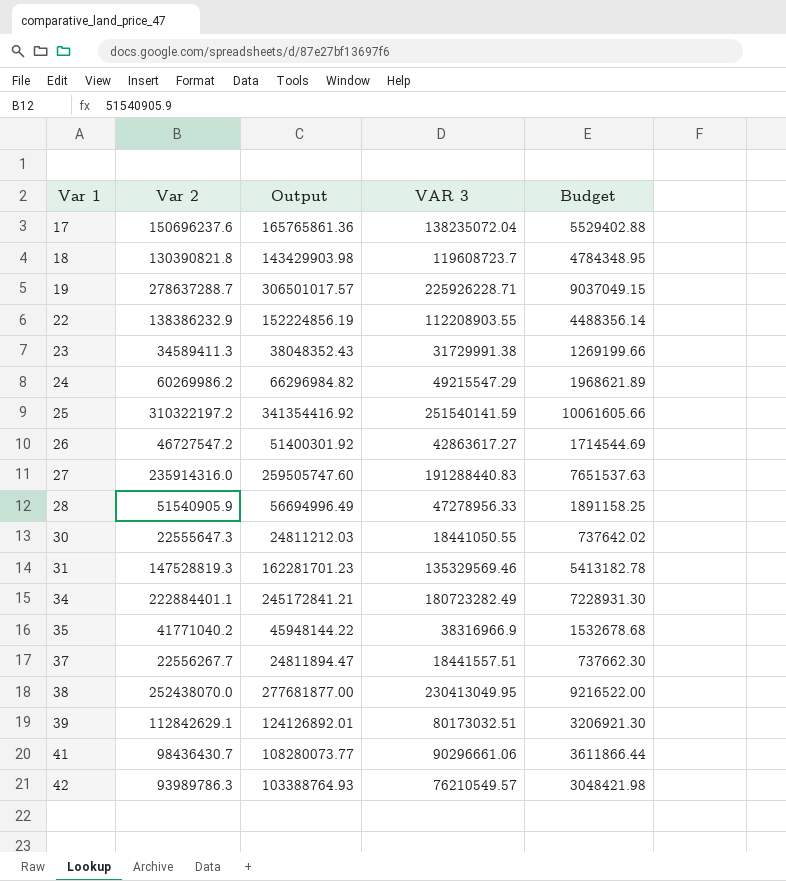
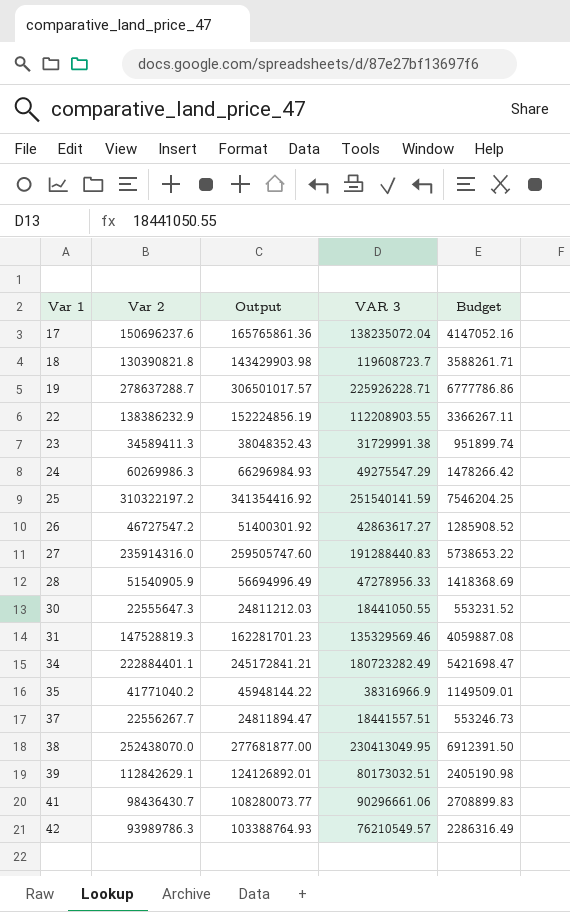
column Budget | formula: [VAR 3] * 0.04 -> [VAR 3] * 0.03
24 | Var 2: 60269986.2 -> 60269986.3
24 | Output: 66296984.82 -> 66296984.93
24 | VAR 3: 49215547.29 -> 49275547.29

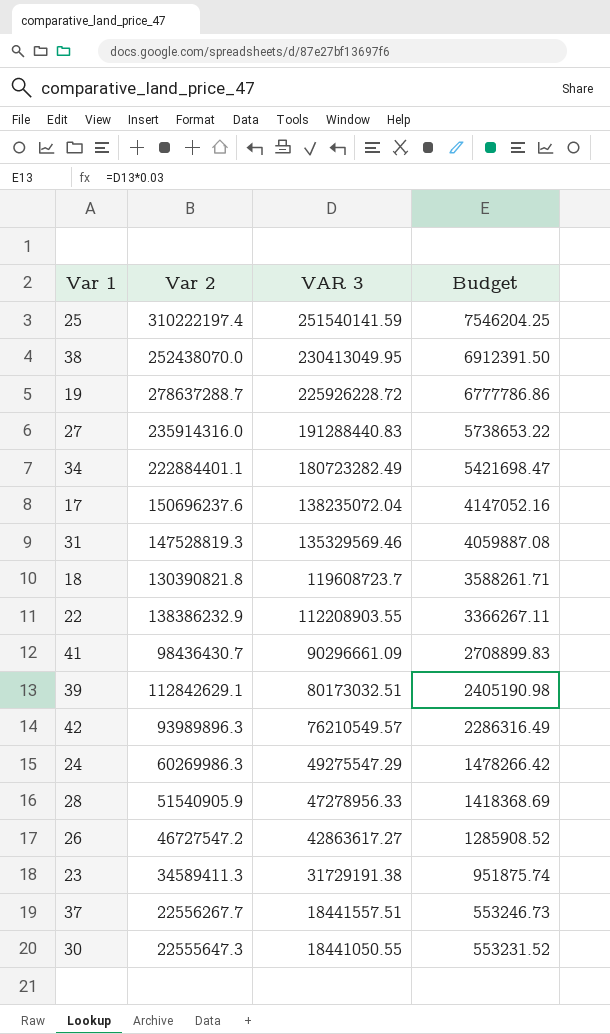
row order: Var 1 ascending -> VAR 3 descending
column Output | formula: [Var 2] * 1.1 -> none
row 35: 41771040.2 | 45948144.22 | 38316966.9 | 1149509.01 -> none
25 | Var 2: 310322197.2 -> 310222197.4
19 | VAR 3: 225926228.71 -> 225926228.72
41 | VAR 3: 90296661.06 -> 90296661.09
42 | Var 2: 93989786.3 -> 93989896.3
23 | VAR 3: 31729991.38 -> 31729191.38
23 | Budget: 951899.74 -> 951875.74

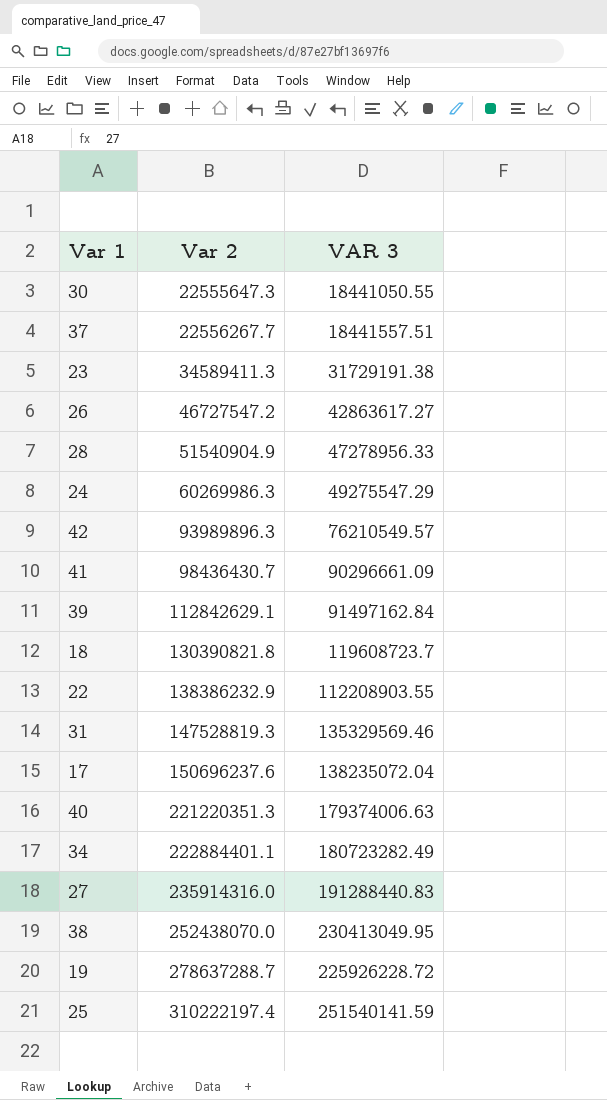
row order: VAR 3 descending -> Var 2 ascending
column Budget | formula: [VAR 3] * 0.03 -> none
28 | Var 2: 51540905.9 -> 51540904.9
39 | VAR 3: 80173032.51 -> 91497162.84
row 40: none -> 221220351.3 | 179374006.63

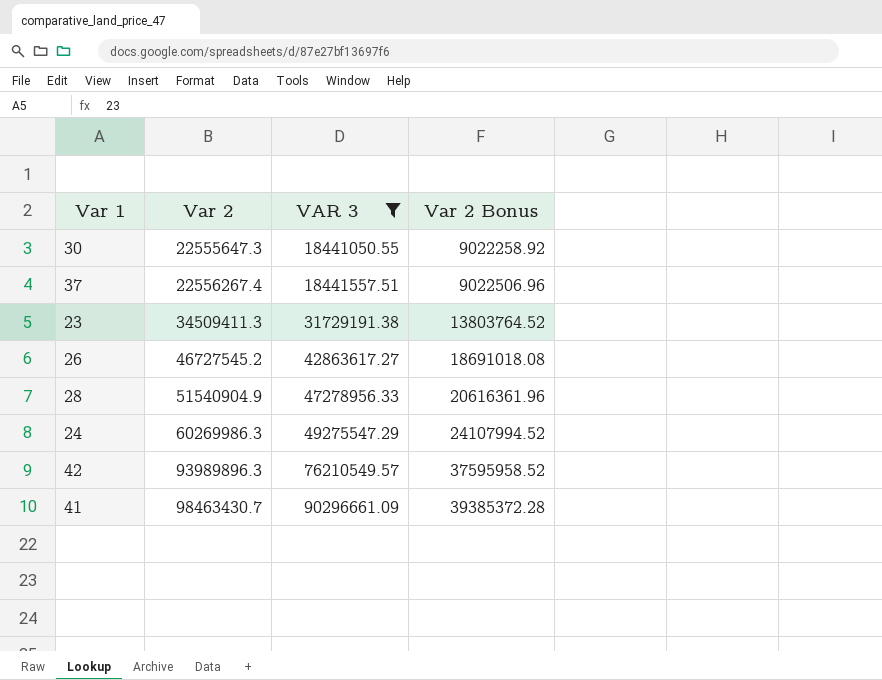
filter: none -> VAR 3 <= 90296661.09
column Var 2 Bonus | formula: none -> [Var 2] * 0.4
37 | Var 2: 22556267.7 -> 22556267.4
23 | Var 2: 34589411.3 -> 34509411.3
26 | Var 2: 46727547.2 -> 46727545.2
41 | Var 2: 98436430.7 -> 98463430.7

